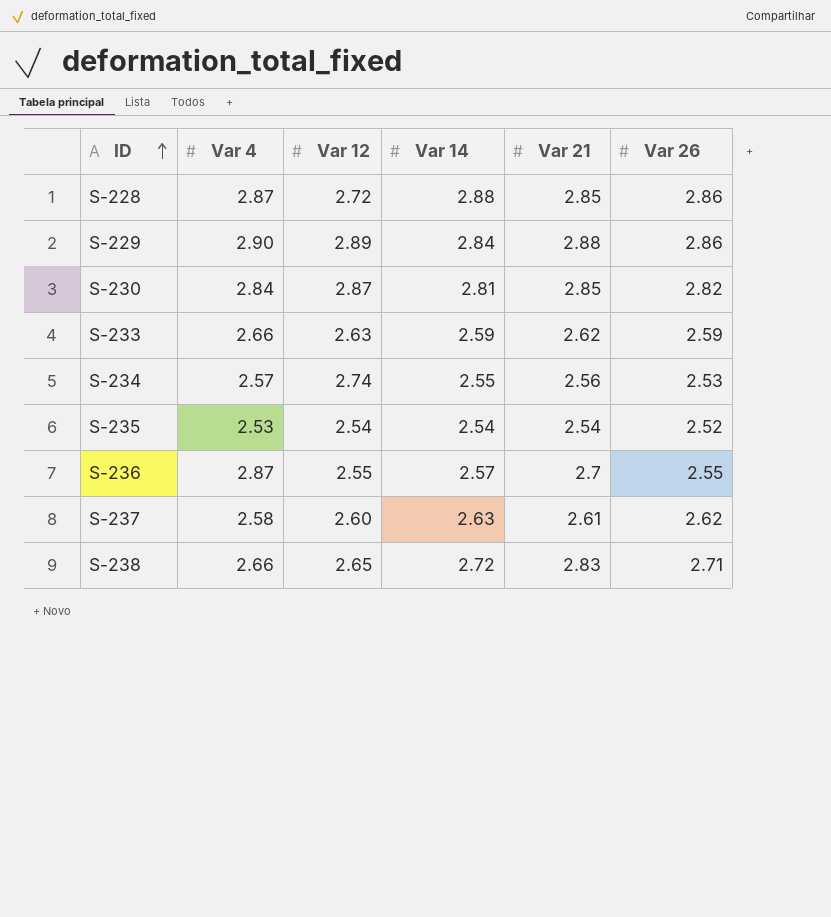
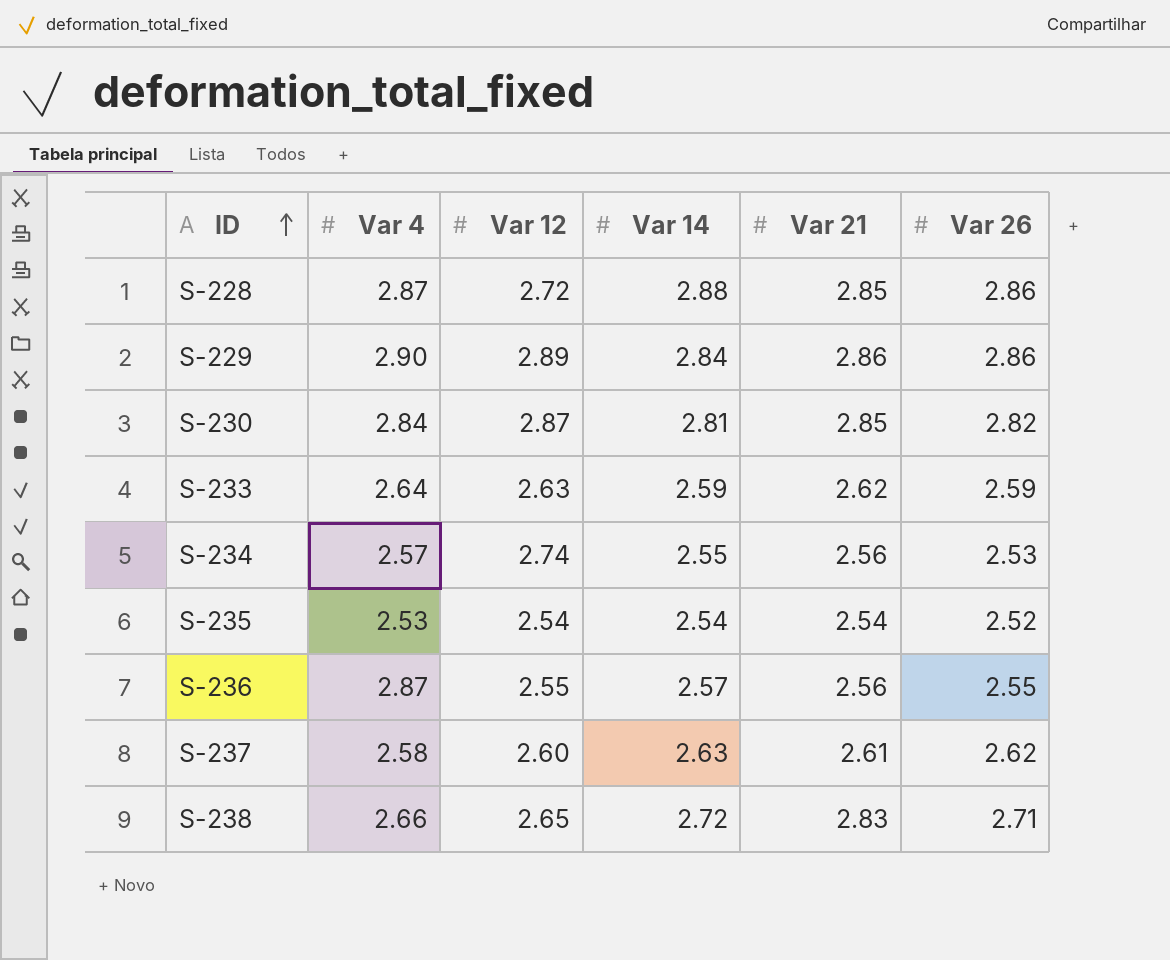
S-229 | Var 21: 2.88 -> 2.86
S-233 | Var 4: 2.66 -> 2.64
S-236 | Var 21: 2.7 -> 2.56

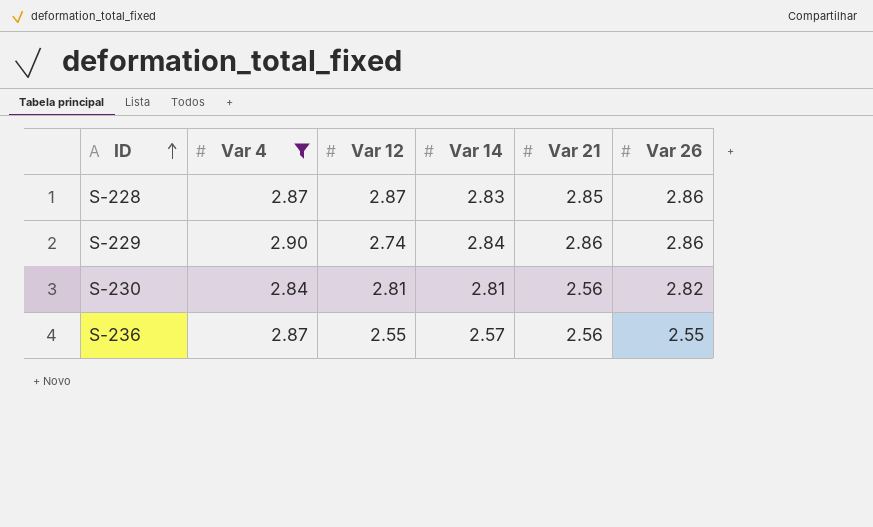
filter: none -> Var 4 >= 2.84
S-228 | Var 12: 2.72 -> 2.87
S-228 | Var 14: 2.88 -> 2.83
S-229 | Var 12: 2.89 -> 2.74
S-230 | Var 12: 2.87 -> 2.81
S-230 | Var 21: 2.85 -> 2.56

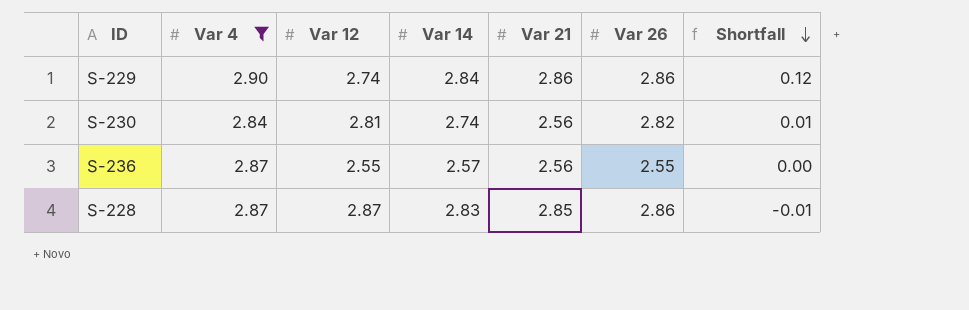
row order: ID ascending -> Shortfall descending
column Shortfall | formula: none -> [Var 26] - [Var 12]
S-230 | Var 14: 2.81 -> 2.74

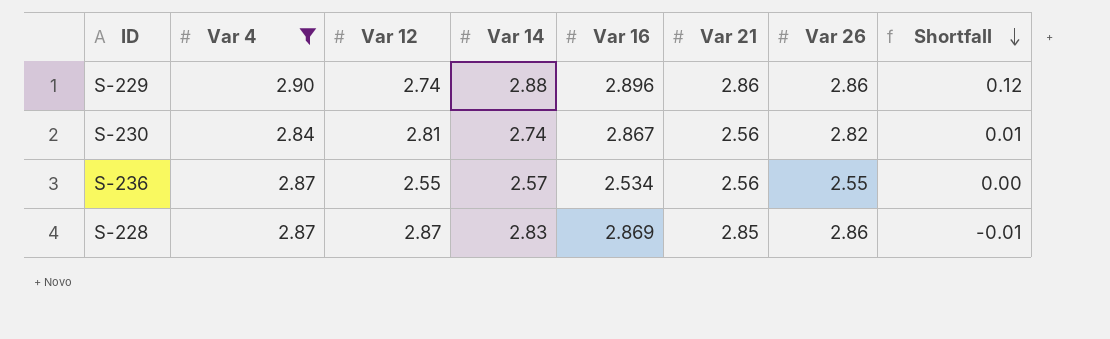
column Var 16 | position: none -> 5
S-229 | Var 14: 2.84 -> 2.88

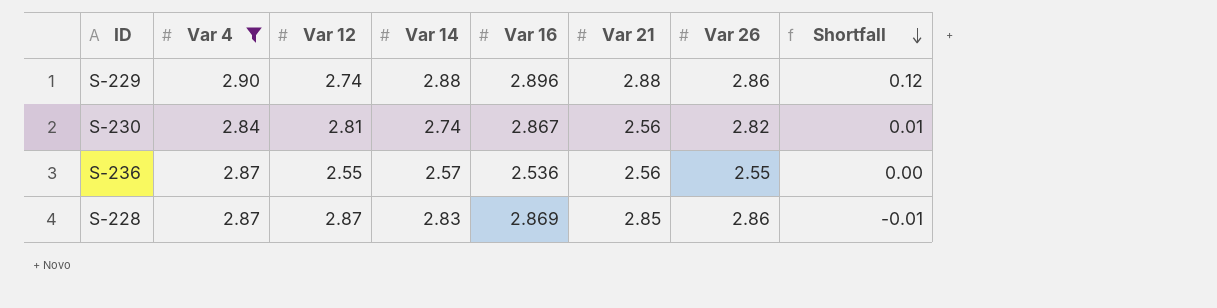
S-229 | Var 21: 2.86 -> 2.88
S-236 | Var 16: 2.534 -> 2.536

